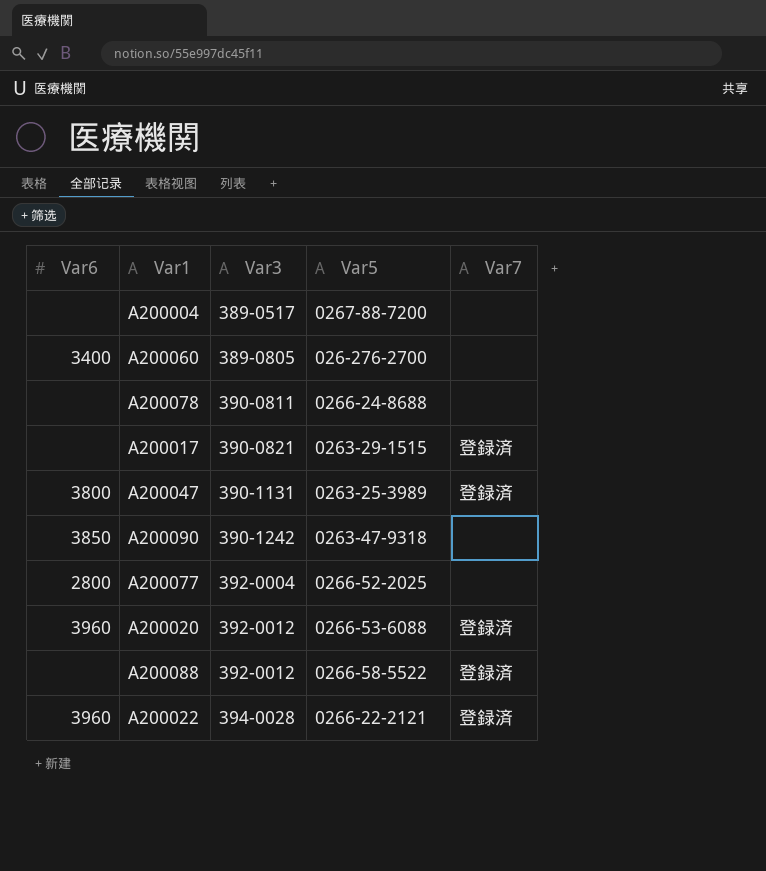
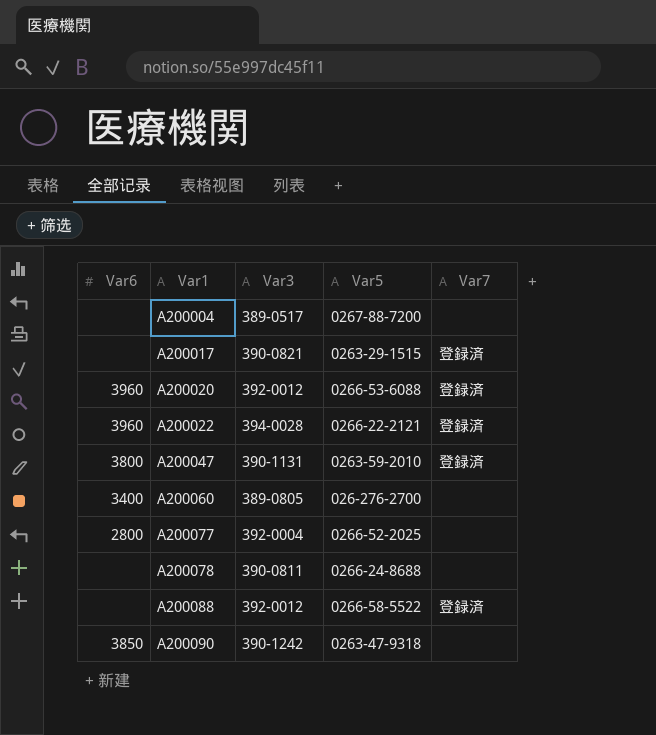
row order: Var3 ascending -> Var1 ascending
A200047 | Var5: 0263-25-3989 -> 0263-59-2010

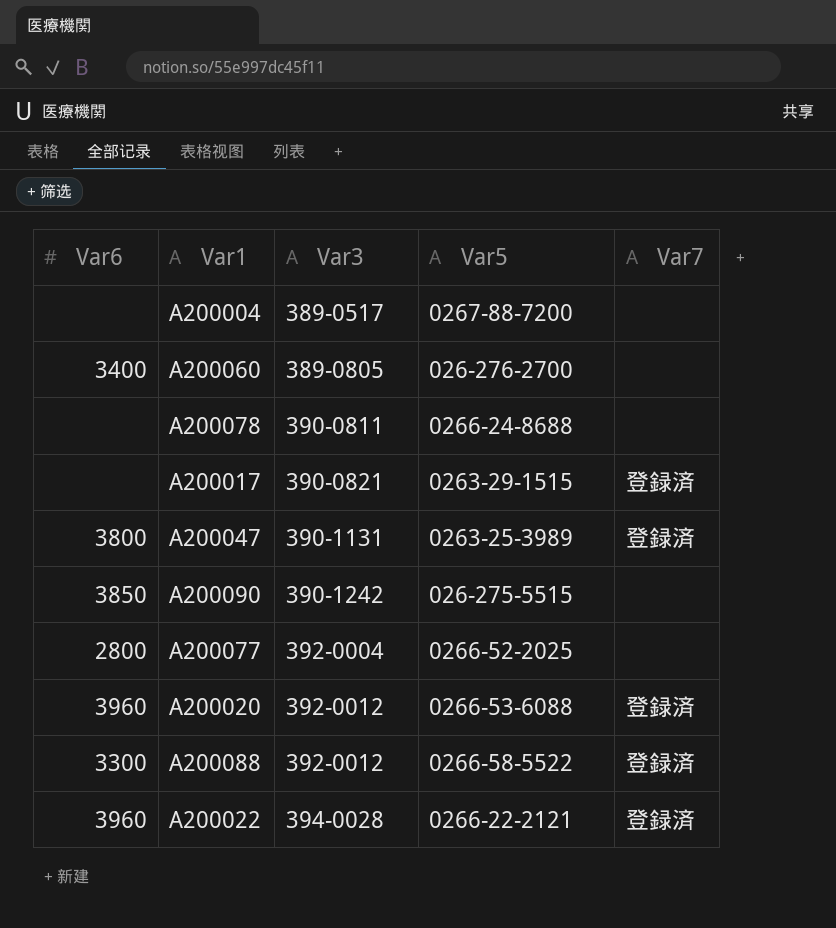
row order: Var1 ascending -> Var3 ascending
A200047 | Var5: 0263-59-2010 -> 0263-25-3989
A200090 | Var5: 0263-47-9318 -> 026-275-5515
A200088 | Var6: none -> 3300

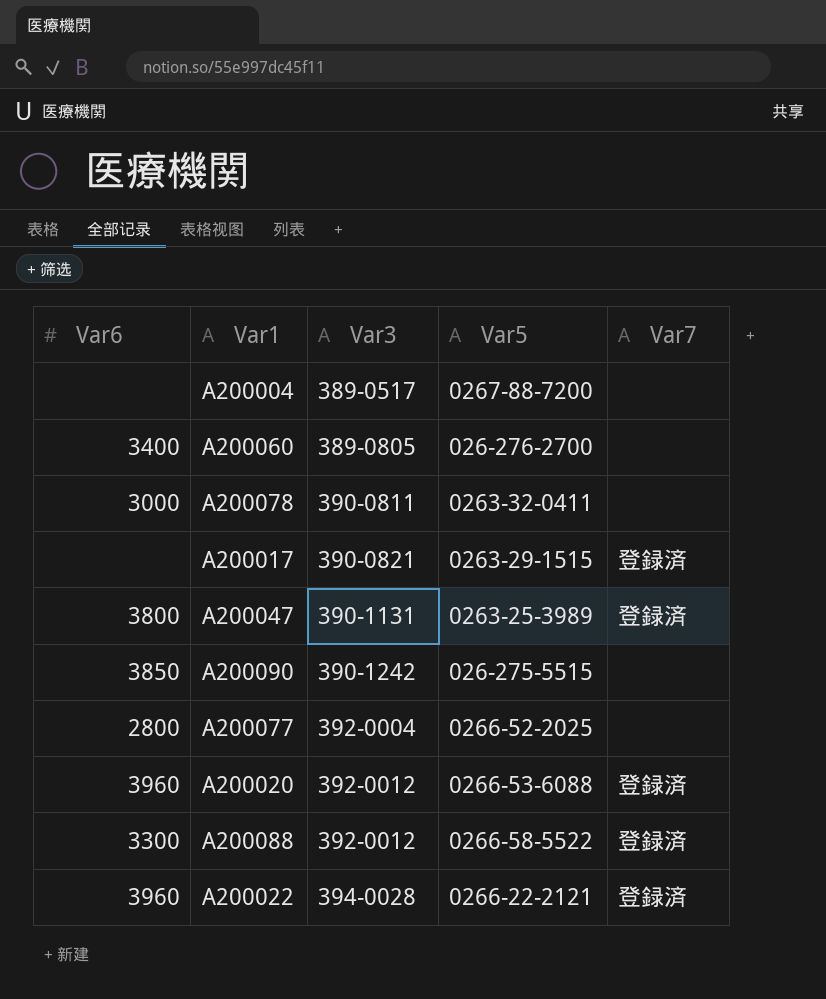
A200078 | Var6: none -> 3000
A200078 | Var5: 0266-24-8688 -> 0263-32-0411

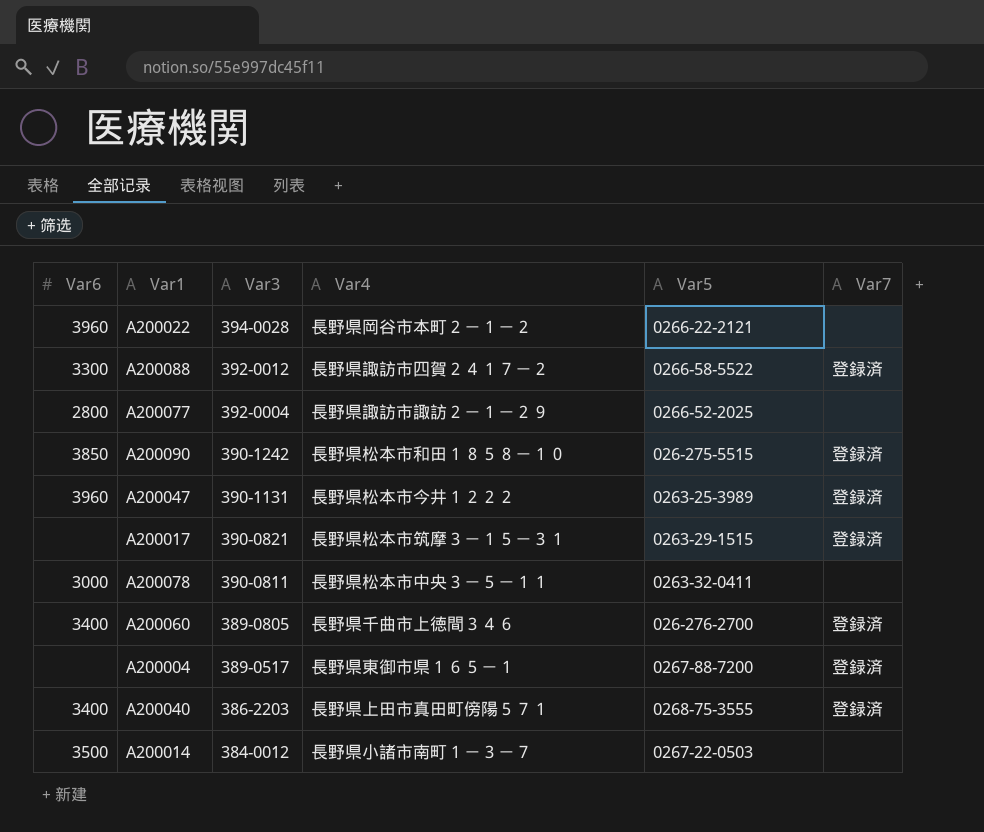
row order: Var3 ascending -> Var3 descending
column Var4 | position: none -> 4
row A200020: 3960 | 392-0012 | 0266-53-6088 | 登録済 -> none
A200022 | Var7: 登録済 -> none
A200090 | Var7: none -> 登録済
A200047 | Var6: 3800 -> 3960
A200060 | Var7: none -> 登録済
A200004 | Var7: none -> 登録済
row A200040: none -> 3400 | 386-2203 | 長野県上田市真田町傍陽５７１ | 0268-75-3555 | 登録済
row A200014: none -> 3500 | 384-0012 | 長野県小諸市南町１－３－７ | 0267-22-0503 | none

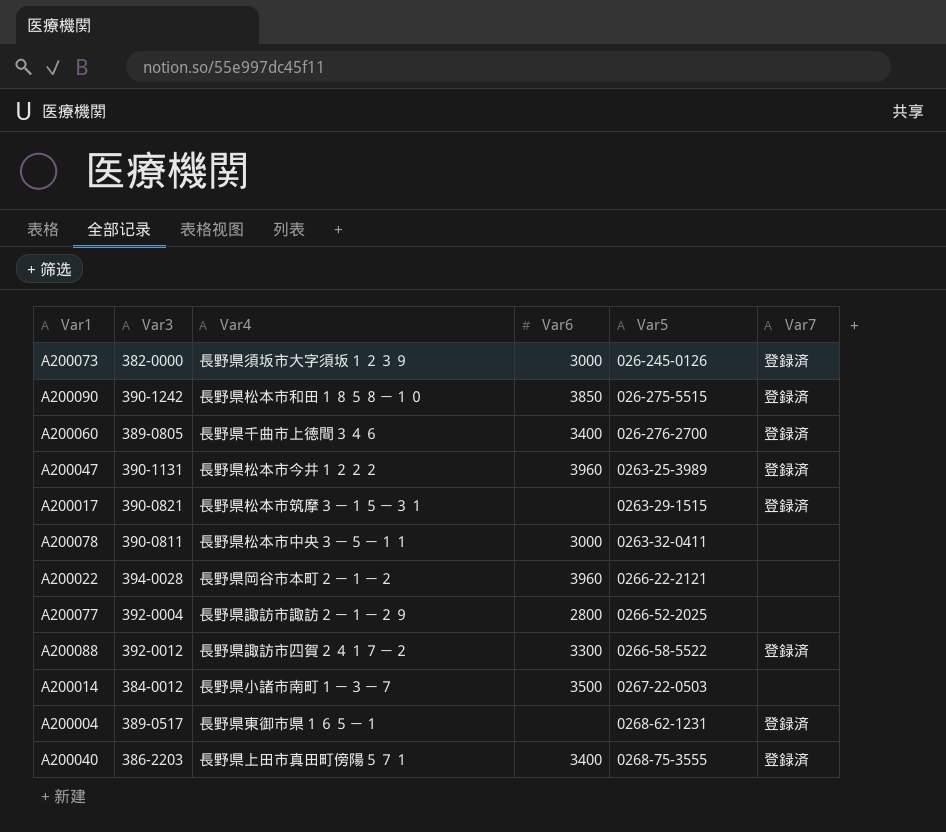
row order: Var3 descending -> Var5 ascending
column Var6 | position: 1 -> 4
row A200073: none -> 382-0000 | 長野県須坂市大字須坂１２３９ | 3000 | 026-245-0126 | 登録済
A200004 | Var5: 0267-88-7200 -> 0268-62-1231

